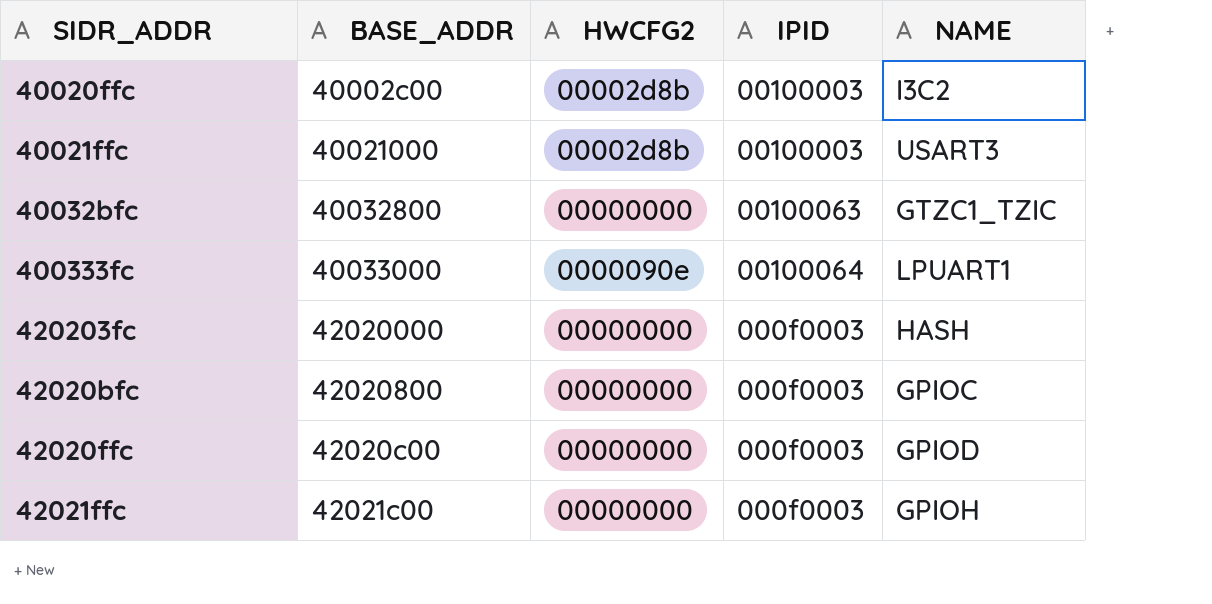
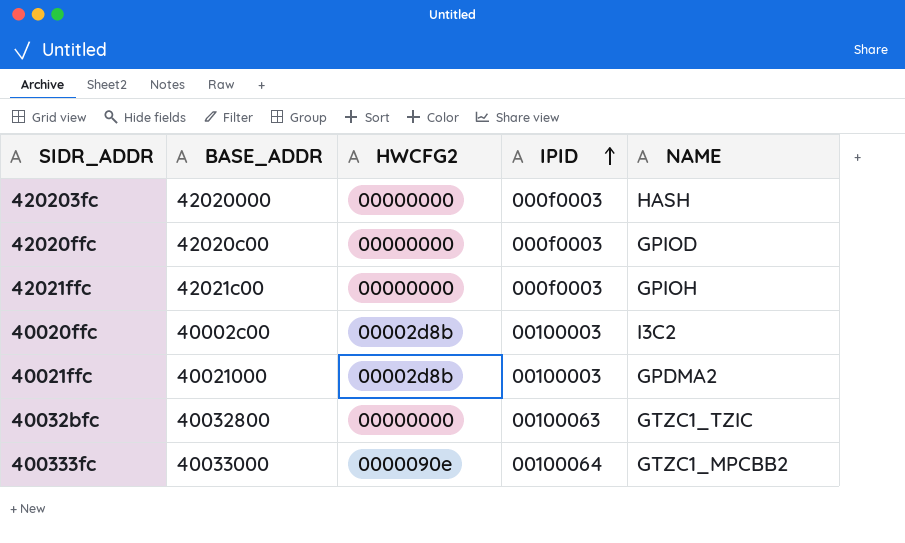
row order: none -> IPID ascending
row 42020bfc: 42020800 | 00000000 | 000f0003 | GPIOC -> none
40021ffc | NAME: USART3 -> GPDMA2
400333fc | NAME: LPUART1 -> GTZC1_MPCBB2

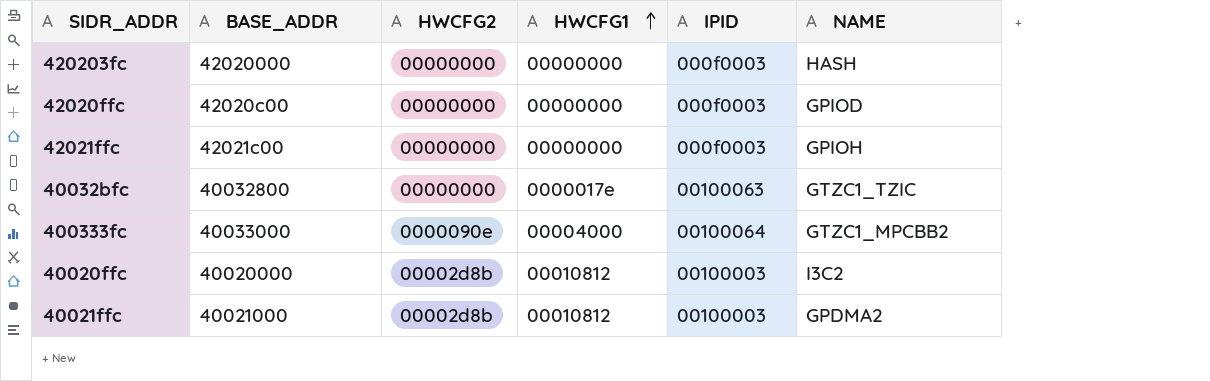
row order: IPID ascending -> HWCFG1 ascending
column HWCFG1 | position: none -> 4
40020ffc | BASE_ADDR: 40002c00 -> 40020000

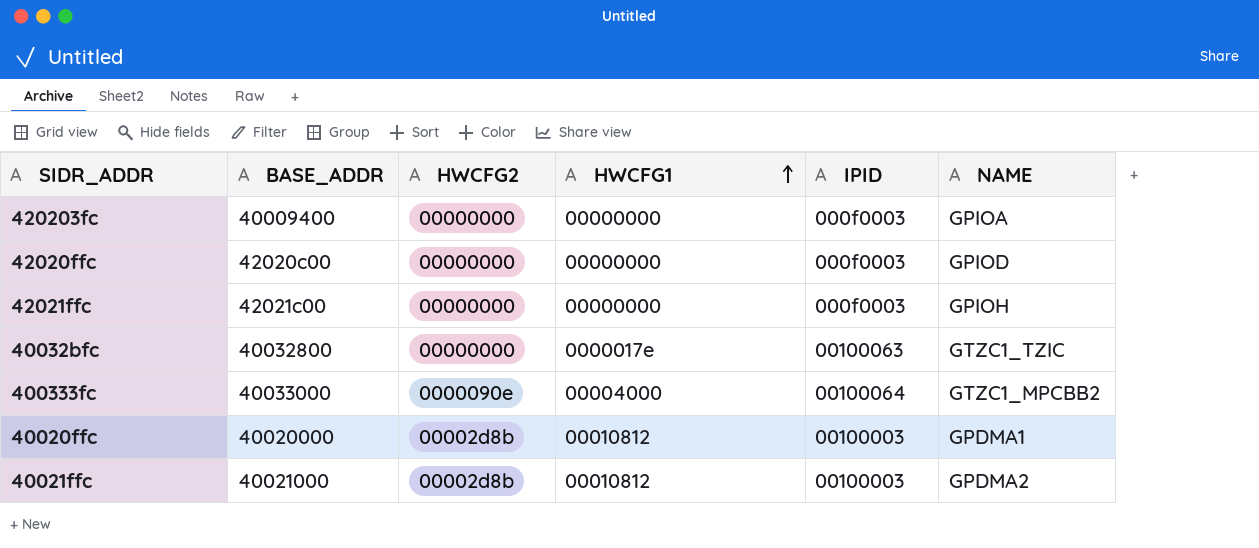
420203fc | BASE_ADDR: 42020000 -> 40009400
420203fc | NAME: HASH -> GPIOA
40020ffc | NAME: I3C2 -> GPDMA1

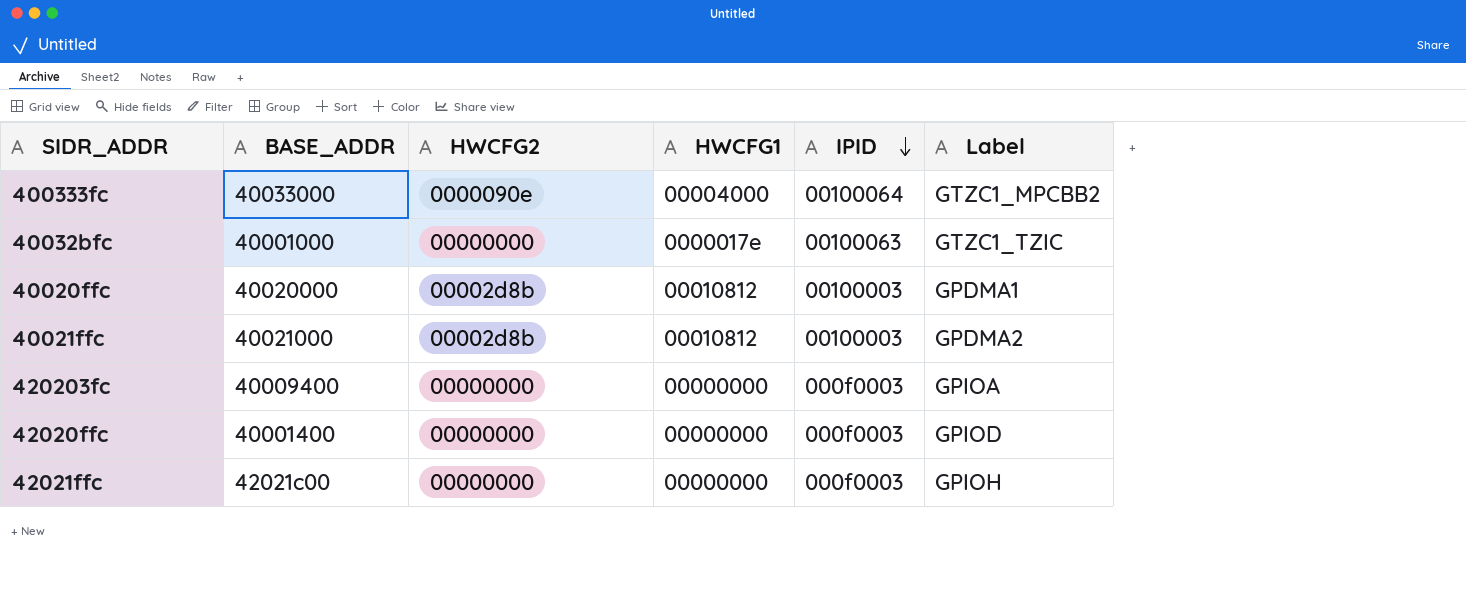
row order: HWCFG1 ascending -> IPID descending
column name: NAME -> Label
40032bfc | BASE_ADDR: 40032800 -> 40001000
42020ffc | BASE_ADDR: 42020c00 -> 40001400

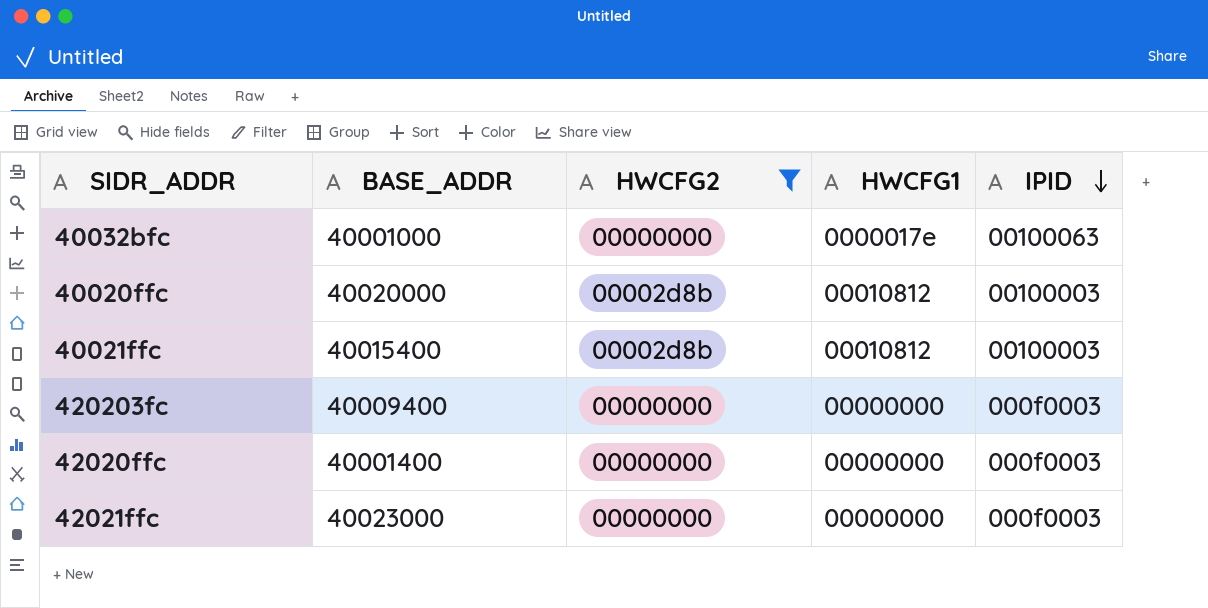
filter: none -> HWCFG2 != 0000090e
column Label | position: 6 -> none
40021ffc | BASE_ADDR: 40021000 -> 40015400
42021ffc | BASE_ADDR: 42021c00 -> 40023000

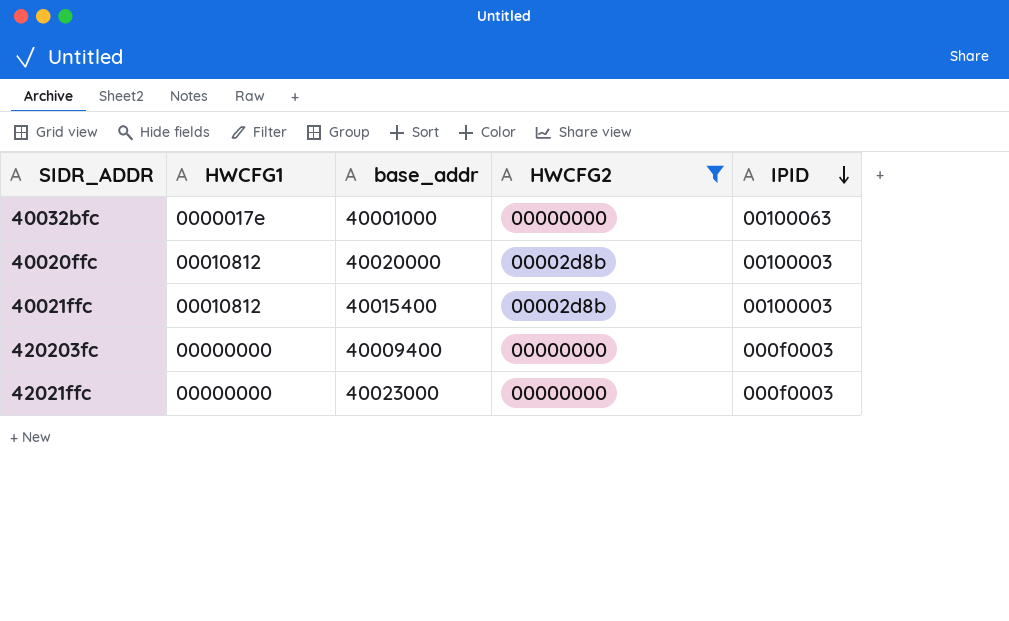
column HWCFG1 | position: 4 -> 2
column name: BASE_ADDR -> base_addr
row 42020ffc: 40001400 | 00000000 | 00000000 | 000f0003 -> none

